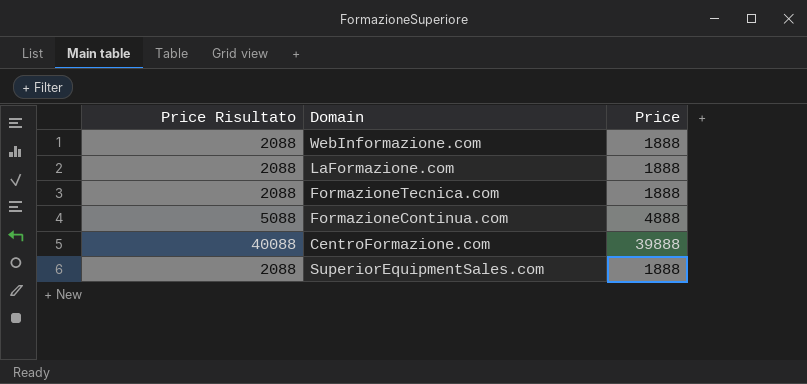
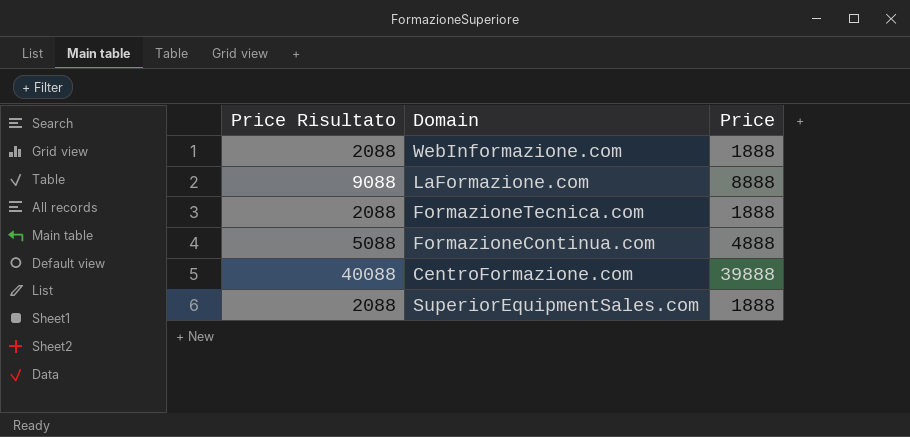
LaFormazione.com | Price Risultato: 2088 -> 9088
LaFormazione.com | Price: 1888 -> 8888

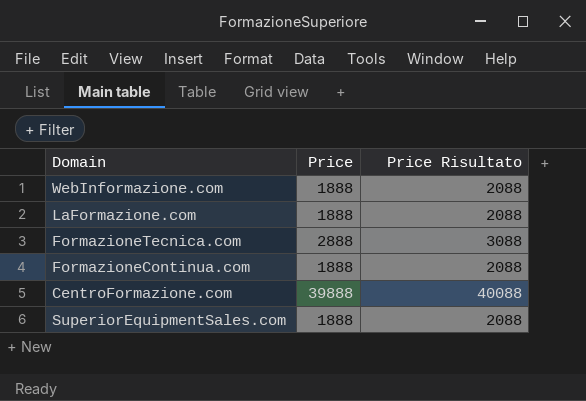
column Price Risultato | position: 1 -> 3
LaFormazione.com | Price: 8888 -> 1888
LaFormazione.com | Price Risultato: 9088 -> 2088
FormazioneTecnica.com | Price: 1888 -> 2888
FormazioneTecnica.com | Price Risultato: 2088 -> 3088
FormazioneContinua.com | Price: 4888 -> 1888
FormazioneContinua.com | Price Risultato: 5088 -> 2088

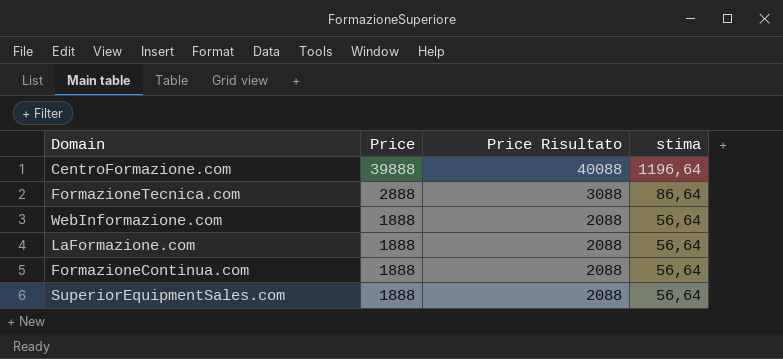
row order: none -> Price descending
column stima | formula: none -> [Price] * 0,03

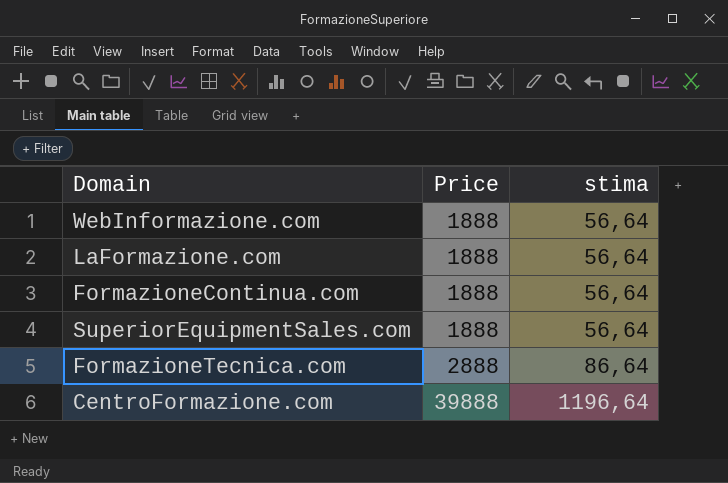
row order: Price descending -> Price ascending
column Price Risultato | formula: [Price] + 200 -> none

